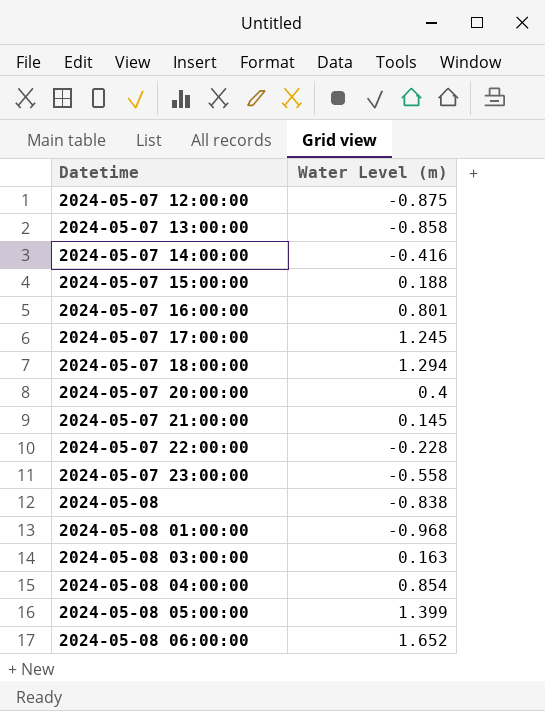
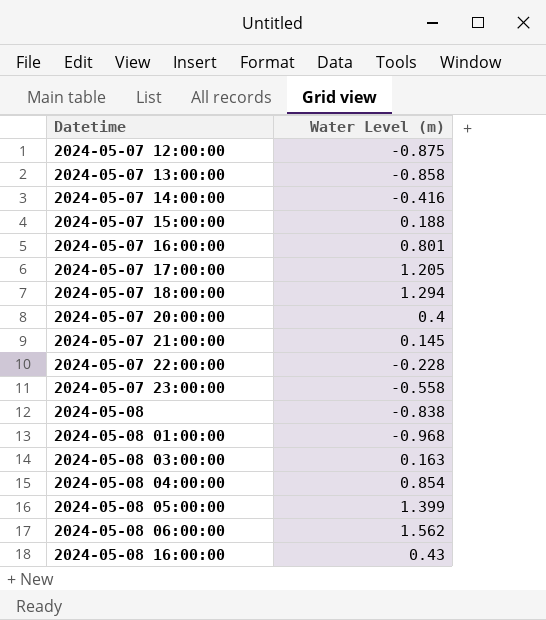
2024-05-07 17:00:00 | Water Level (m): 1.245 -> 1.205
2024-05-08 06:00:00 | Water Level (m): 1.652 -> 1.562
row 2024-05-08 16:00:00: none -> 0.43

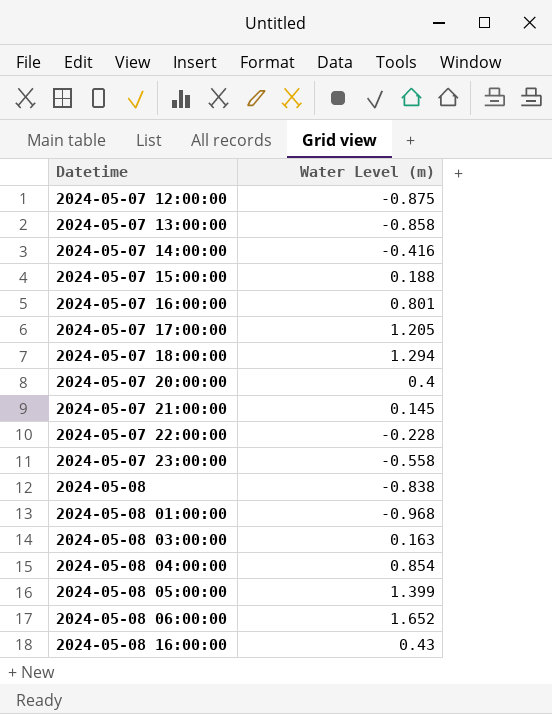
2024-05-08 06:00:00 | Water Level (m): 1.562 -> 1.652

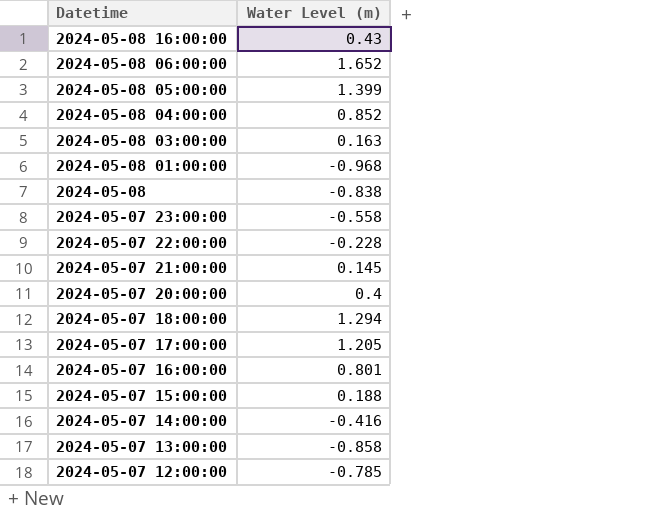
row order: Datetime ascending -> Datetime descending
2024-05-08 04:00:00 | Water Level (m): 0.854 -> 0.852
2024-05-07 12:00:00 | Water Level (m): -0.875 -> -0.785

